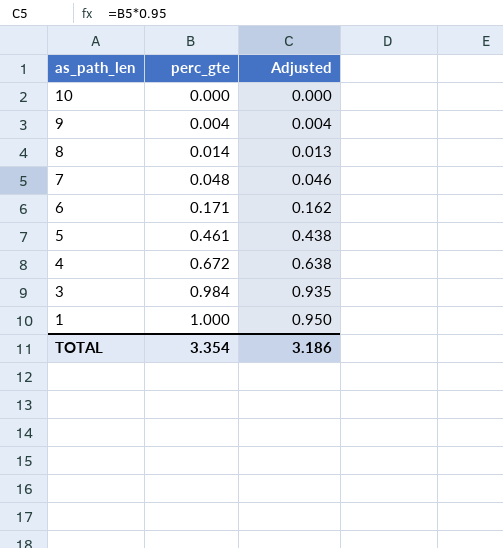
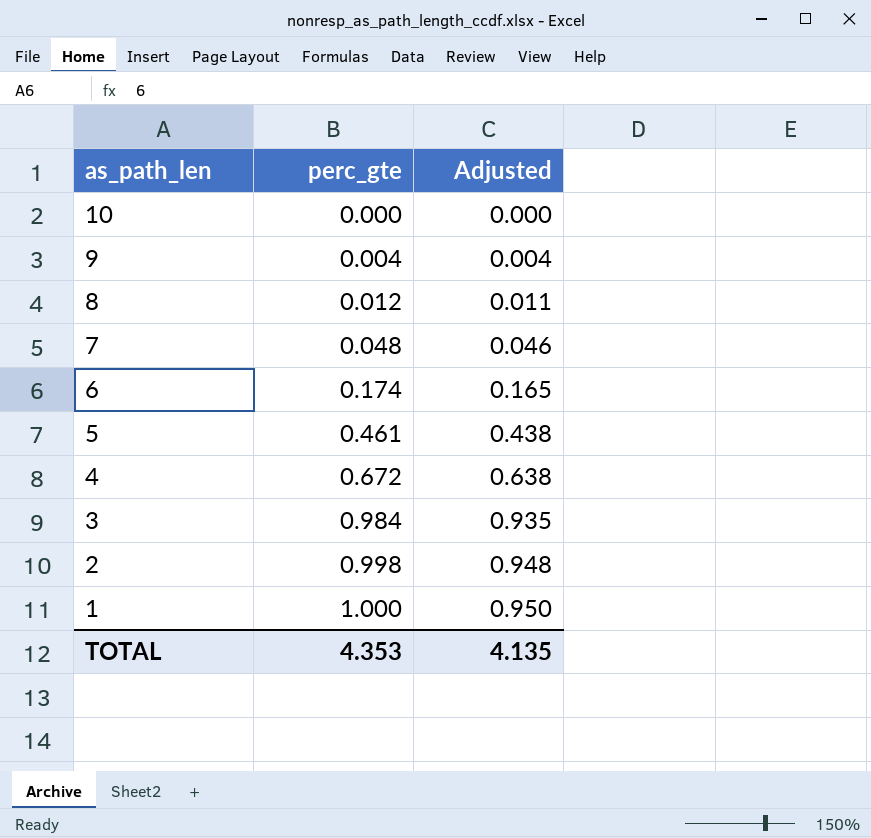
8 | perc_gte: 0.014 -> 0.012
8 | Adjusted: 0.013 -> 0.011
6 | perc_gte: 0.171 -> 0.174
6 | Adjusted: 0.162 -> 0.165
row 2: none -> 0.998 | 0.948
TOTAL | perc_gte: 3.354 -> 4.353
TOTAL | Adjusted: 3.186 -> 4.135

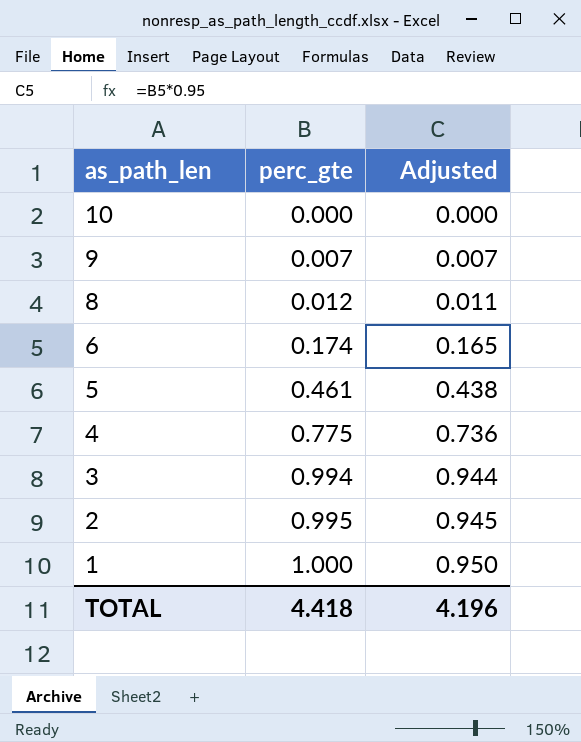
row 7: 0.048 | 0.046 -> none
9 | perc_gte: 0.004 -> 0.007
9 | Adjusted: 0.004 -> 0.007
4 | perc_gte: 0.672 -> 0.775
4 | Adjusted: 0.638 -> 0.736
3 | perc_gte: 0.984 -> 0.994
3 | Adjusted: 0.935 -> 0.944
2 | perc_gte: 0.998 -> 0.995
2 | Adjusted: 0.948 -> 0.945
TOTAL | perc_gte: 4.353 -> 4.418
TOTAL | Adjusted: 4.135 -> 4.196

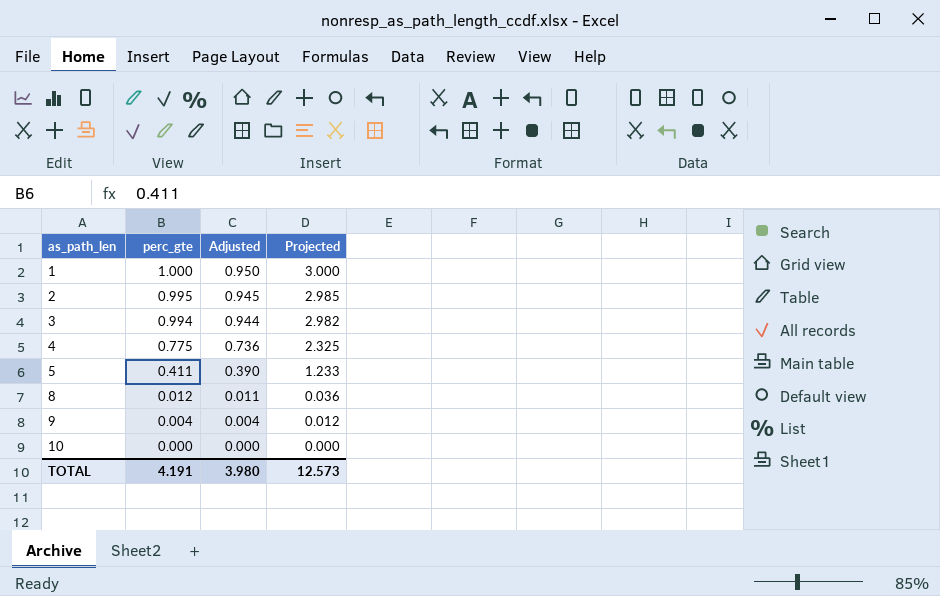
row order: as_path_len descending -> as_path_len ascending
column Projected | formula: none -> [perc_gte] * 3
row 6: 0.174 | 0.165 -> none
5 | perc_gte: 0.461 -> 0.411
5 | Adjusted: 0.438 -> 0.390
9 | perc_gte: 0.007 -> 0.004
9 | Adjusted: 0.007 -> 0.004
TOTAL | perc_gte: 4.418 -> 4.191
TOTAL | Adjusted: 4.196 -> 3.980

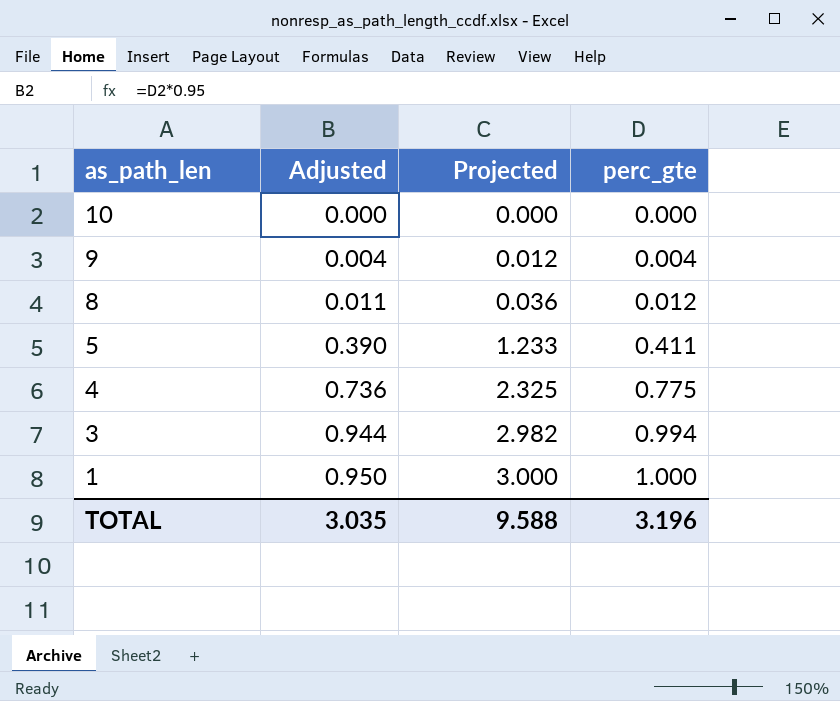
row order: as_path_len ascending -> as_path_len descending
column perc_gte | position: 2 -> 4
row 2: 0.995 | 0.945 | 2.985 -> none
TOTAL | Adjusted: 3.980 -> 3.035
TOTAL | Projected: 12.573 -> 9.588
TOTAL | perc_gte: 4.191 -> 3.196

